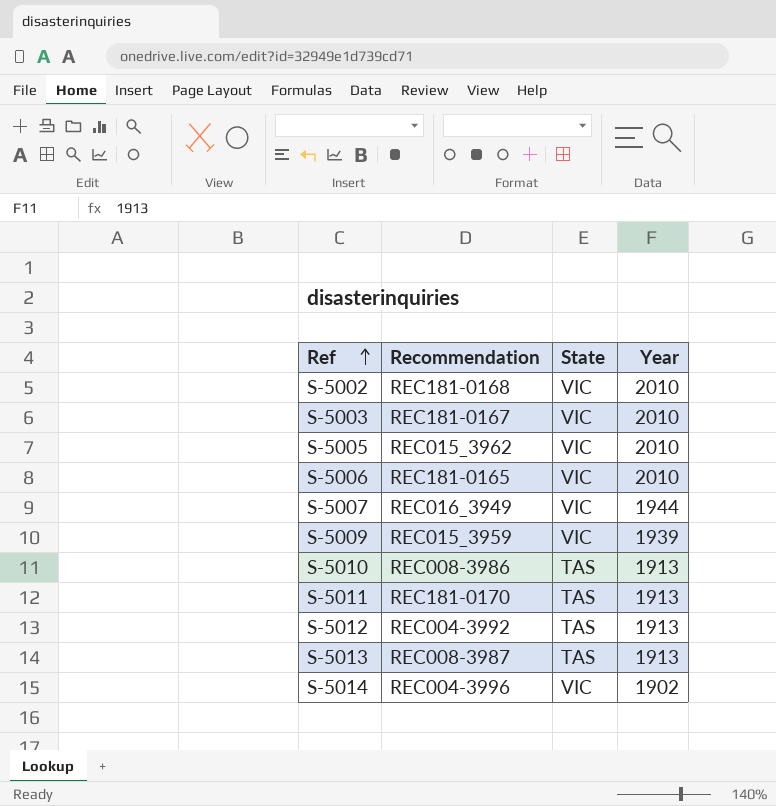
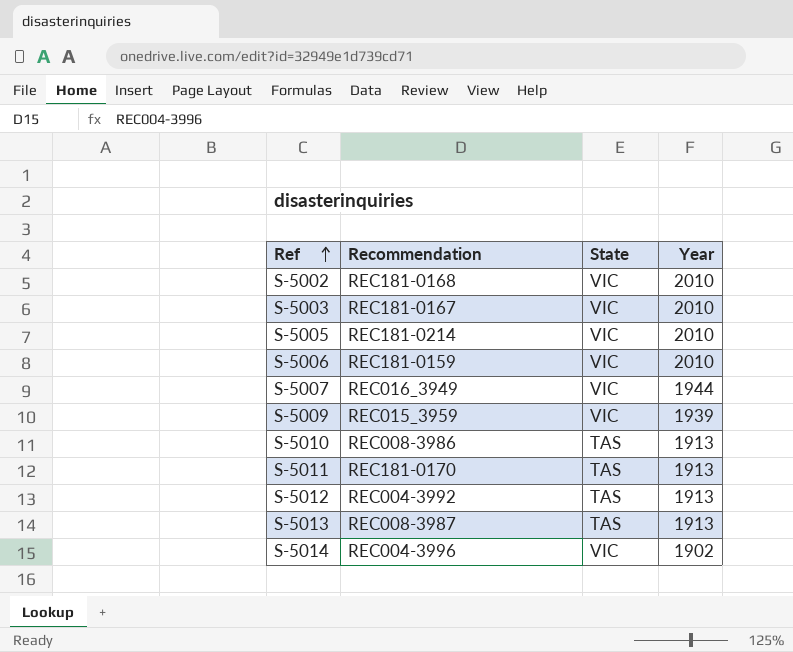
S-5005 | Recommendation: REC015_3962 -> REC181-0214
S-5006 | Recommendation: REC181-0165 -> REC181-0159

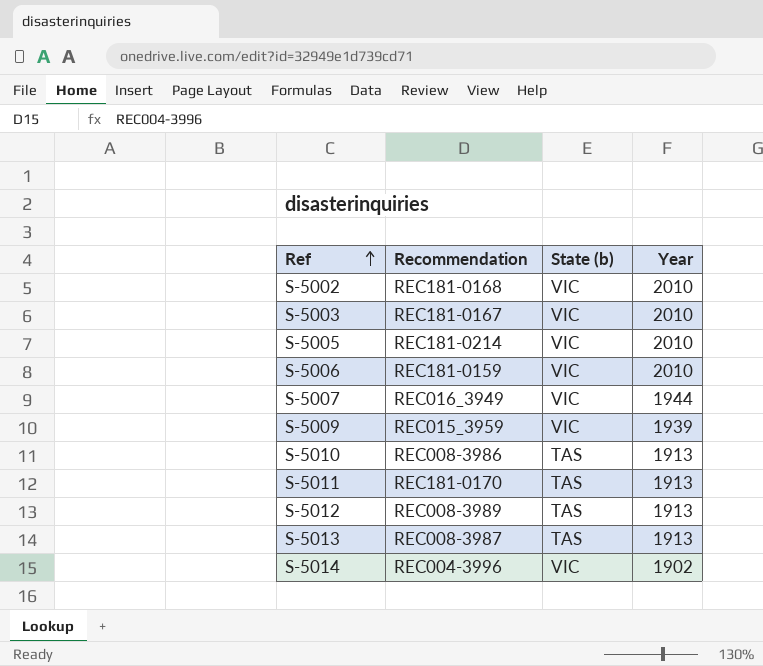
column name: State -> State (b)
S-5012 | Recommendation: REC004-3992 -> REC008-3989

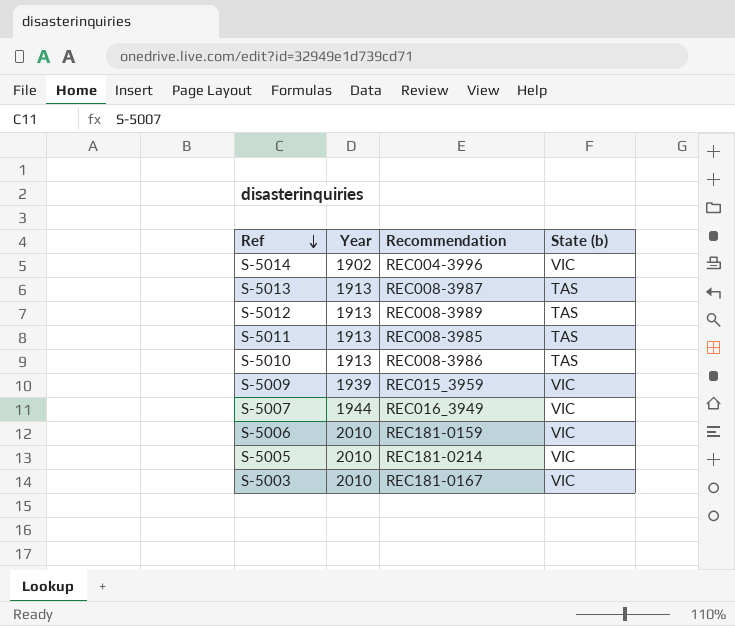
row order: Ref ascending -> Ref descending
column Year | position: 4 -> 2
row S-5002: REC181-0168 | VIC | 2010 -> none
S-5011 | Recommendation: REC181-0170 -> REC008-3985

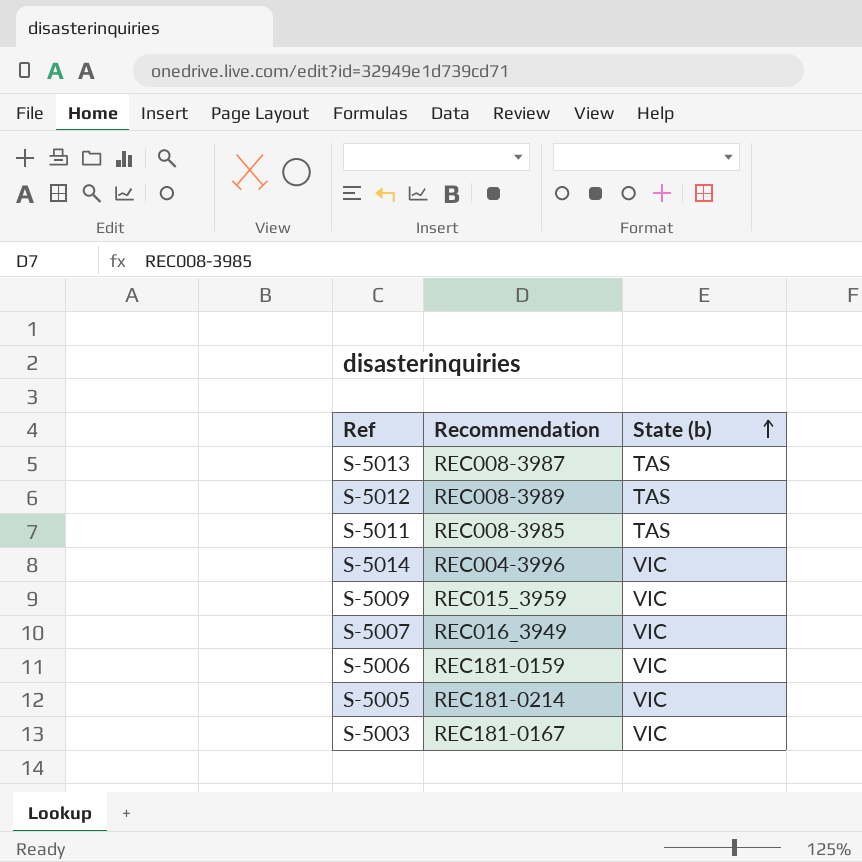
row order: Ref descending -> State (b) ascending
column Year | position: 2 -> none
row S-5010: 1913 | REC008-3986 | TAS -> none

